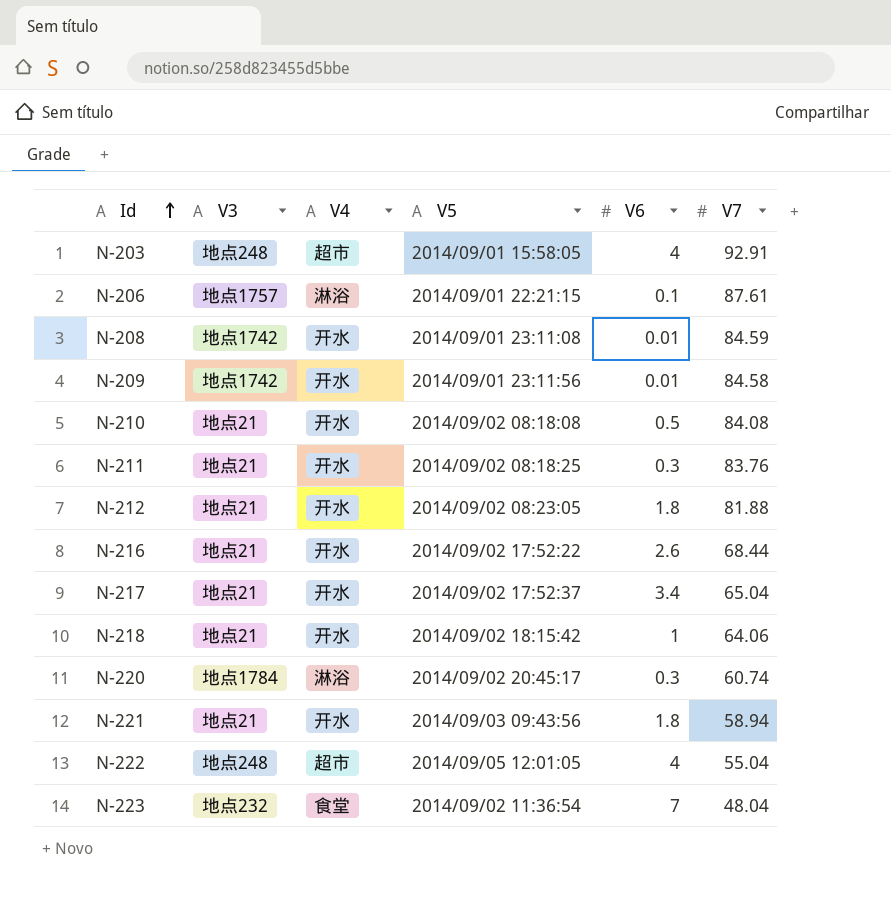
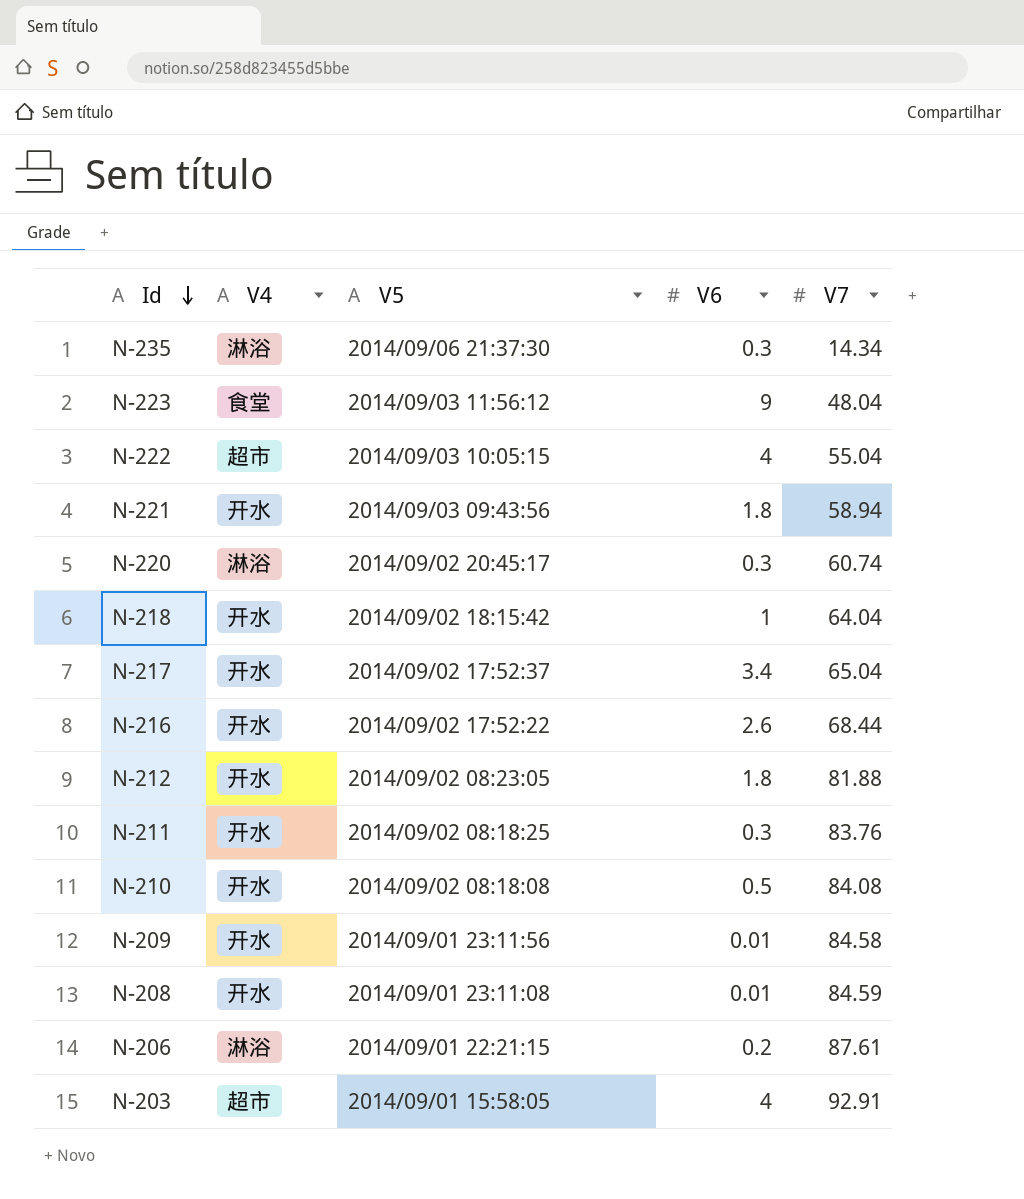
row order: Id ascending -> Id descending
column V3 | position: 2 -> none
row N-235: none -> 淋浴 | 2014/09/06 21:37:30 | 0.3 | 14.34
N-223 | V5: 2014/09/02 11:36:54 -> 2014/09/03 11:56:12
N-223 | V6: 7 -> 9
N-222 | V5: 2014/09/05 12:01:05 -> 2014/09/03 10:05:15
N-218 | V7: 64.06 -> 64.04
N-206 | V6: 0.1 -> 0.2

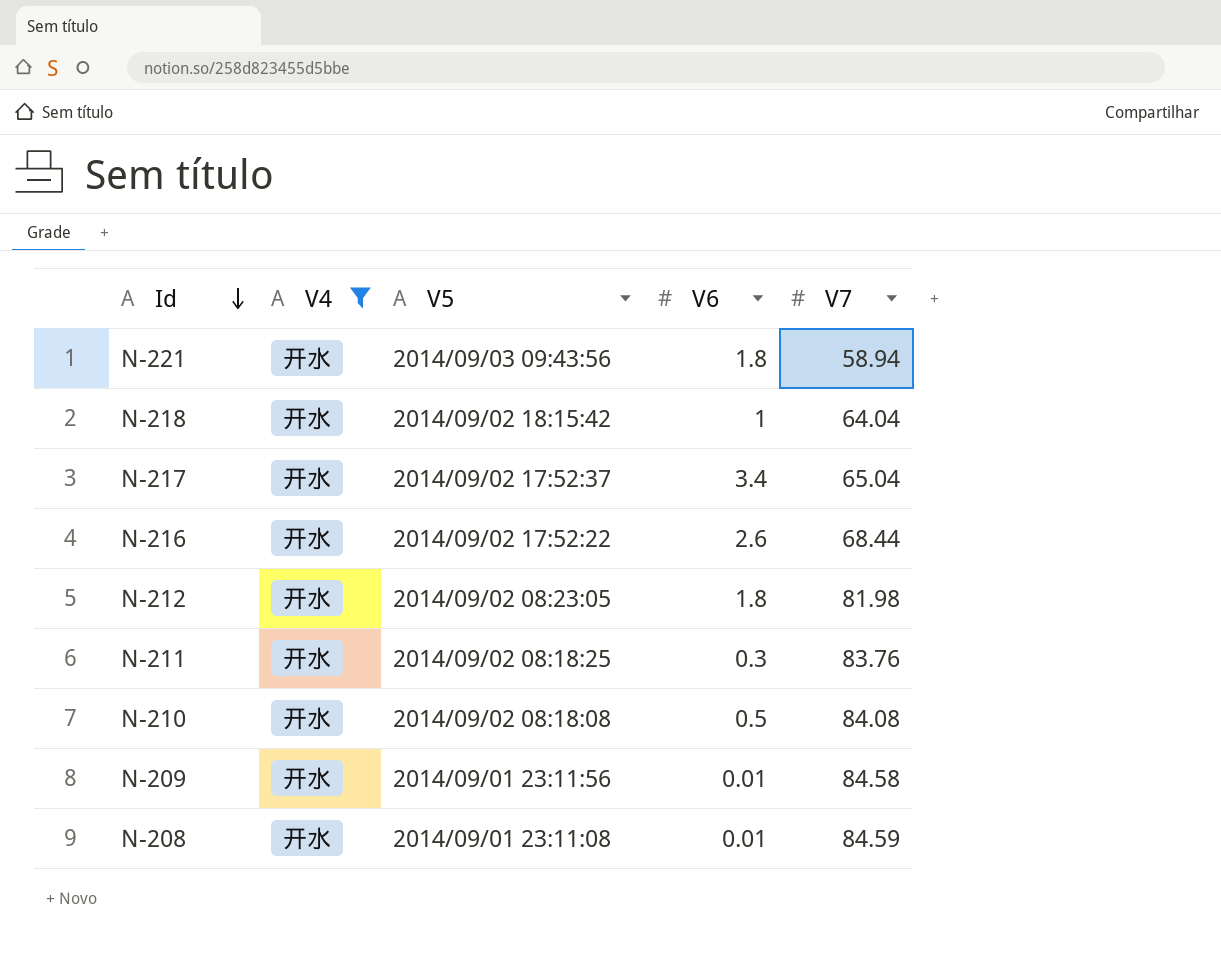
filter: none -> V4 = 开水
N-212 | V7: 81.88 -> 81.98

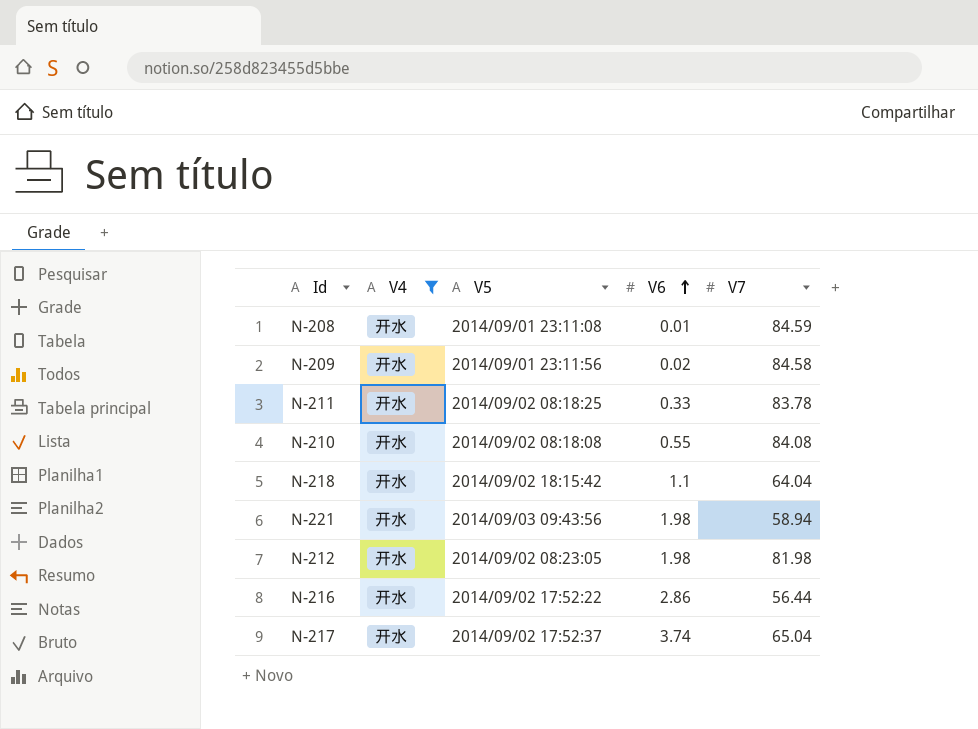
row order: Id descending -> V6 ascending
N-209 | V6: 0.01 -> 0.02
N-211 | V6: 0.3 -> 0.33
N-211 | V7: 83.76 -> 83.78
N-210 | V6: 0.5 -> 0.55
N-218 | V6: 1 -> 1.1
N-221 | V6: 1.8 -> 1.98
N-212 | V6: 1.8 -> 1.98
N-216 | V6: 2.6 -> 2.86
N-216 | V7: 68.44 -> 56.44
N-217 | V6: 3.4 -> 3.74

